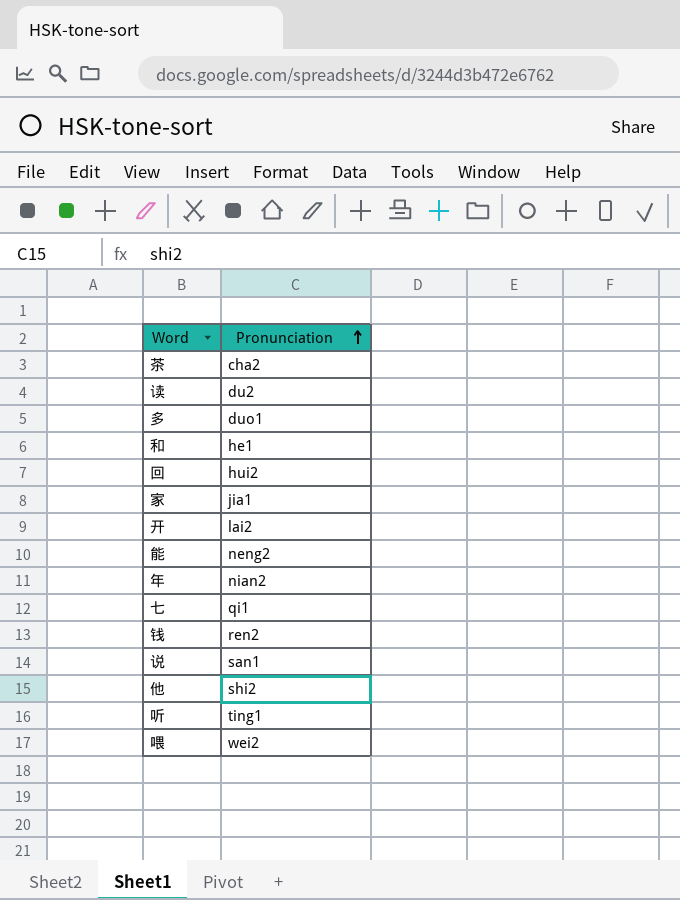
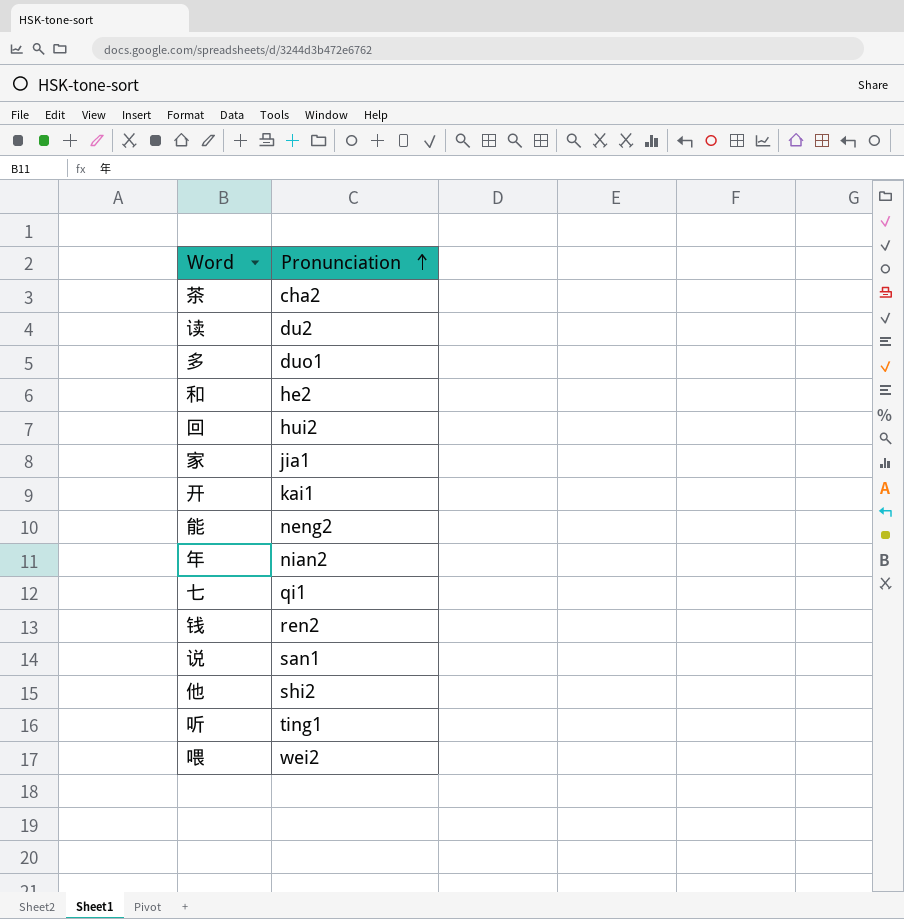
和 | Pronunciation: he1 -> he2
开 | Pronunciation: lai2 -> kai1

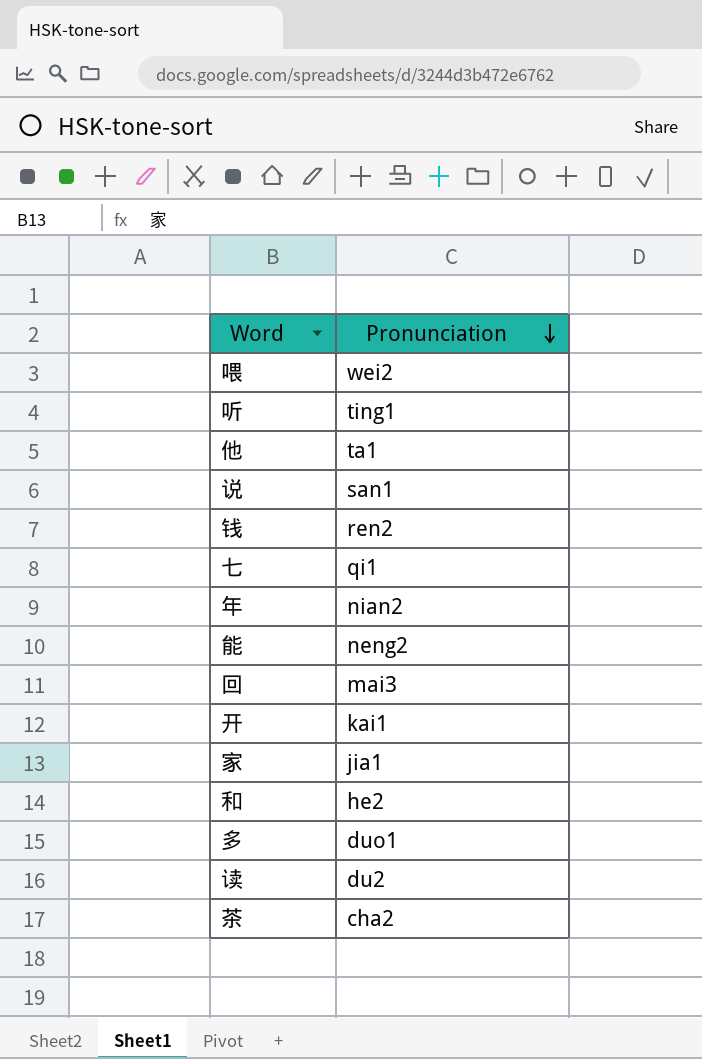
row order: Pronunciation ascending -> Pronunciation descending
他 | Pronunciation: shi2 -> ta1
回 | Pronunciation: hui2 -> mai3

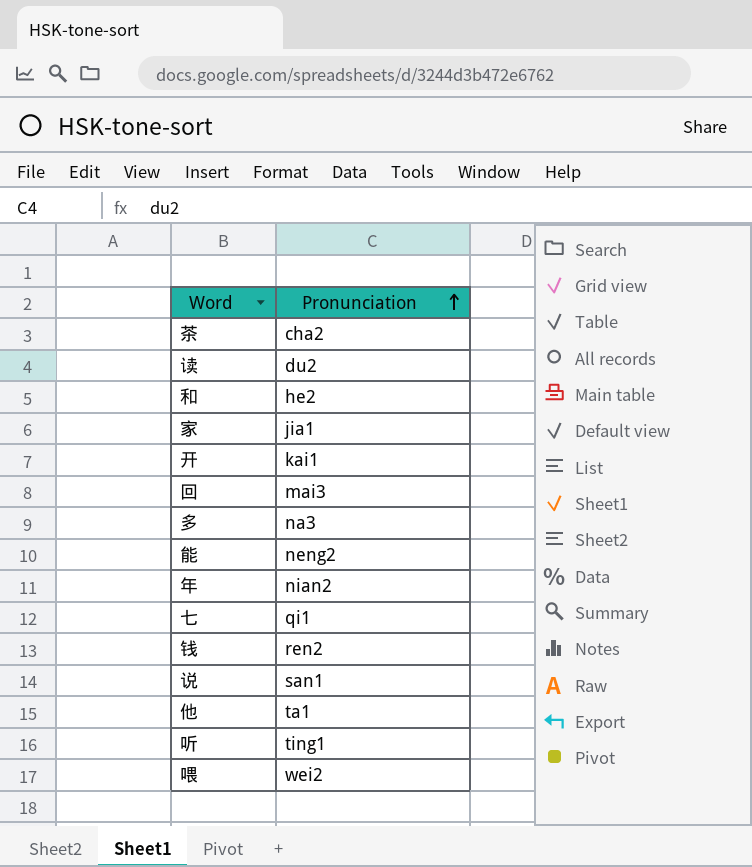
row order: Pronunciation descending -> Pronunciation ascending
多 | Pronunciation: duo1 -> na3

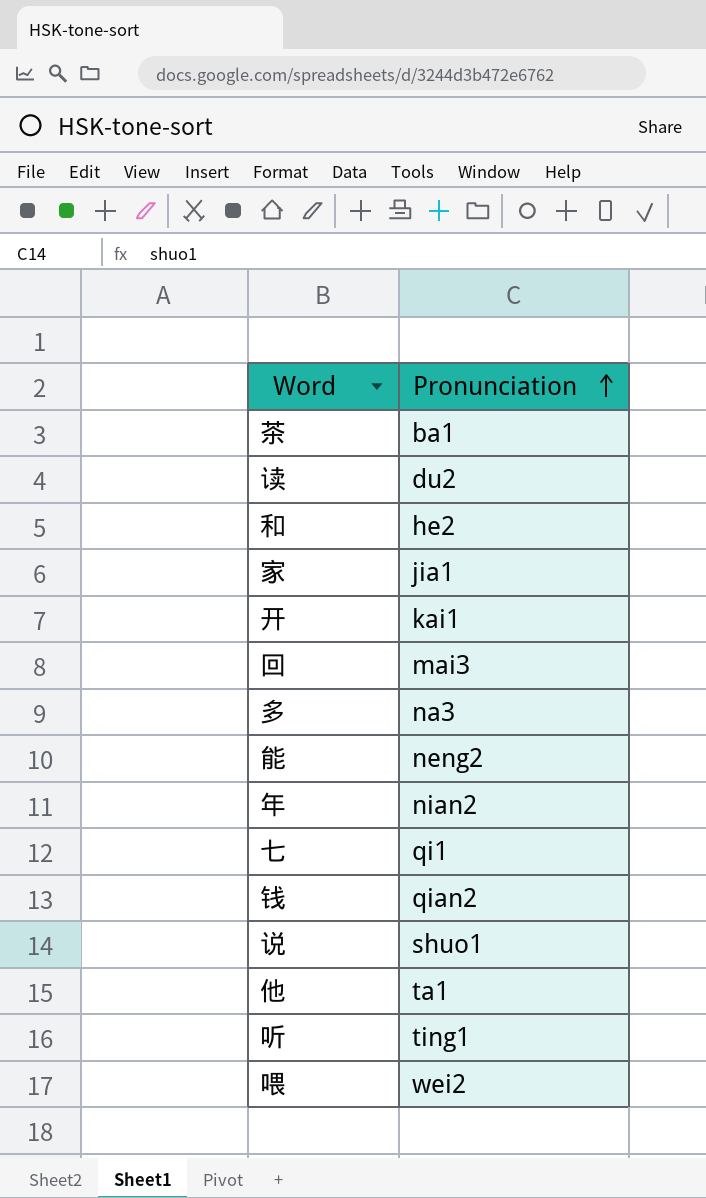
茶 | Pronunciation: cha2 -> ba1
钱 | Pronunciation: ren2 -> qian2
说 | Pronunciation: san1 -> shuo1

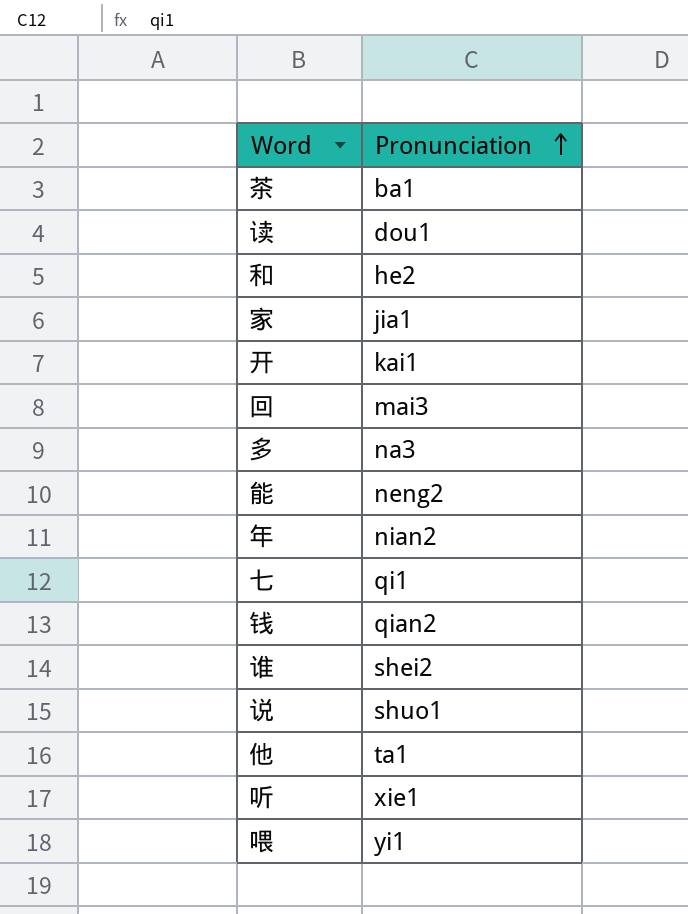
读 | Pronunciation: du2 -> dou1
row 谁: none -> shei2
听 | Pronunciation: ting1 -> xie1
喂 | Pronunciation: wei2 -> yi1

